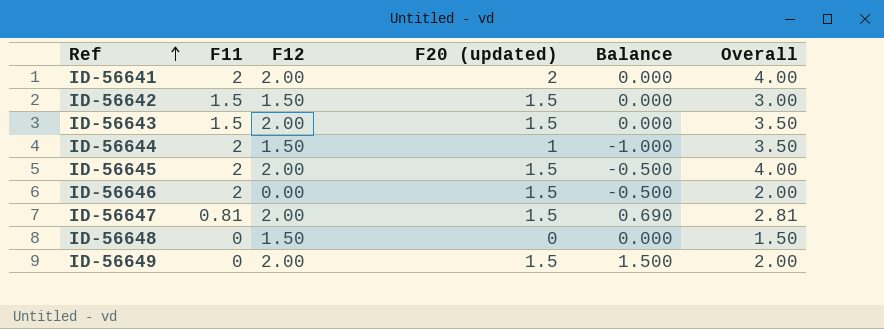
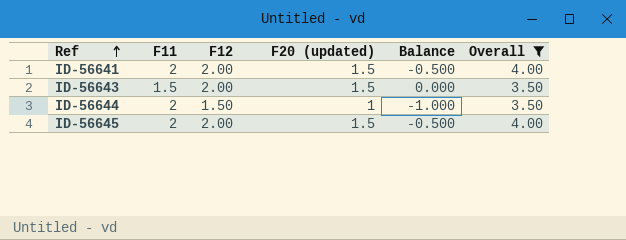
filter: none -> Overall >= 3.50
ID-56641 | F20 (updated): 2 -> 1.5
ID-56641 | Balance: 0.000 -> -0.500

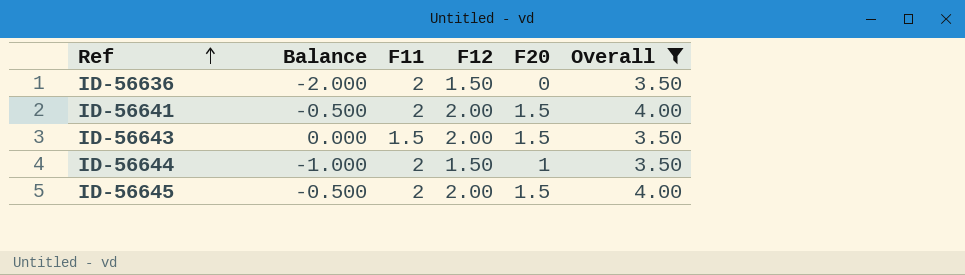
column Balance | position: 5 -> 2
column name: F20 (updated) -> F20
row ID-56636: none -> -2.000 | 2 | 1.50 | 0 | 3.50

